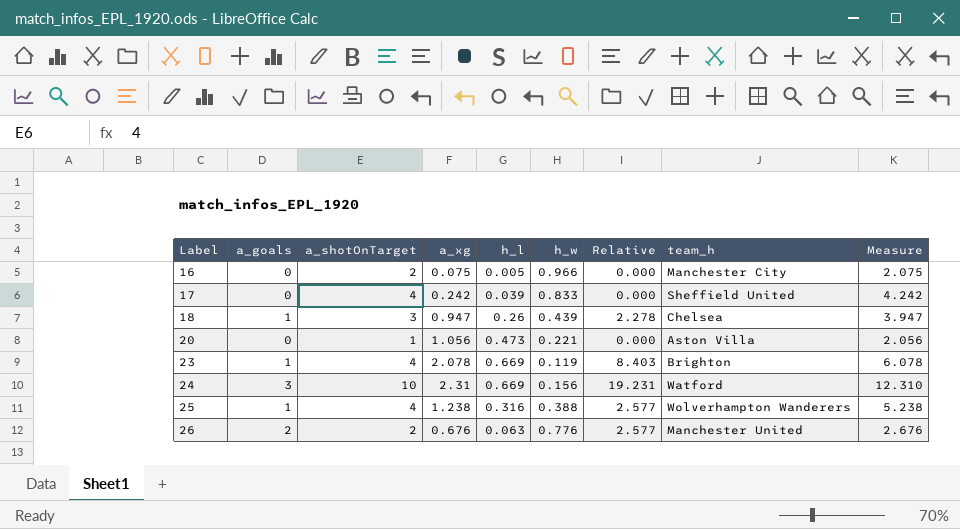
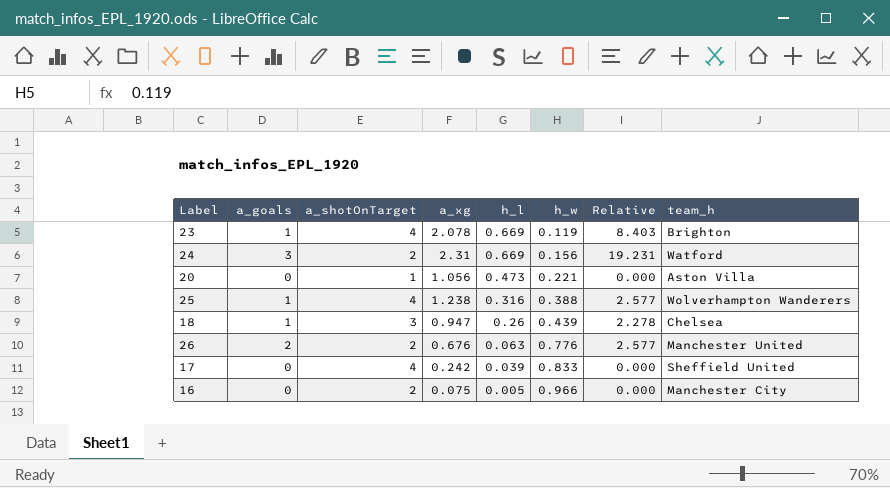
row order: Label ascending -> h_l descending
column Measure | formula: [a_shotOnTarget] + [a_xg] -> none
24 | a_shotOnTarget: 10 -> 2

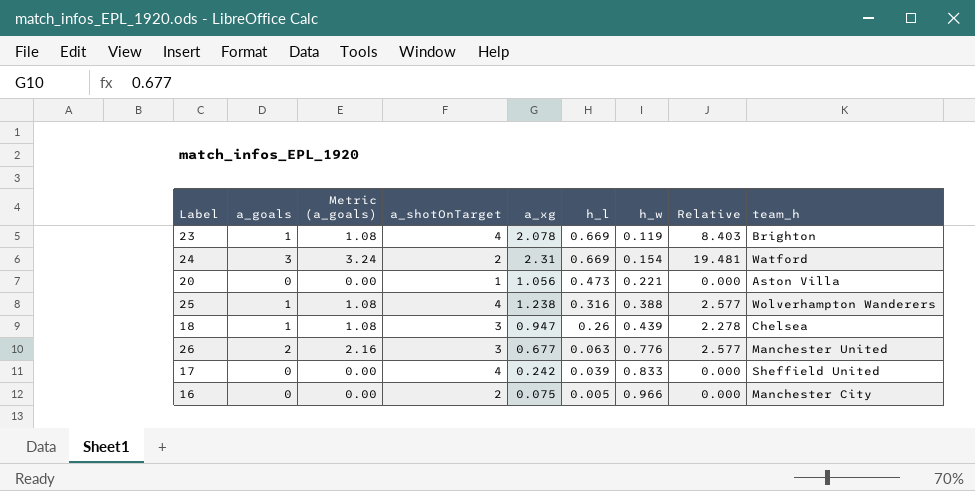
column Metric (a_goals) | formula: none -> [a_goals] * 1.08
24 | h_w: 0.156 -> 0.154
24 | Relative: 19.231 -> 19.481
26 | a_shotOnTarget: 2 -> 3
26 | a_xg: 0.676 -> 0.677

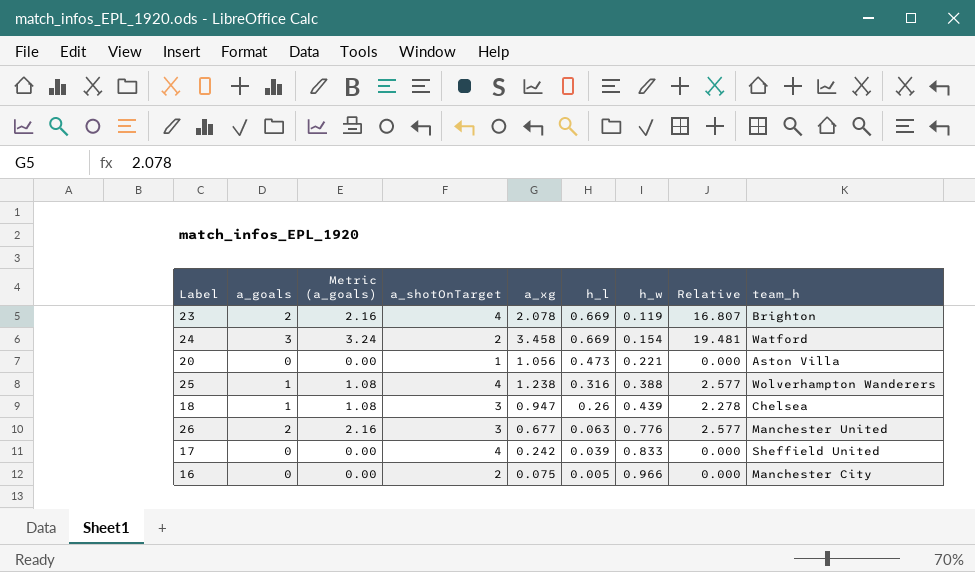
23 | a_goals: 1 -> 2
23 | Metric (a_goals): 1.08 -> 2.16
23 | Relative: 8.403 -> 16.807
24 | a_xg: 2.31 -> 3.458

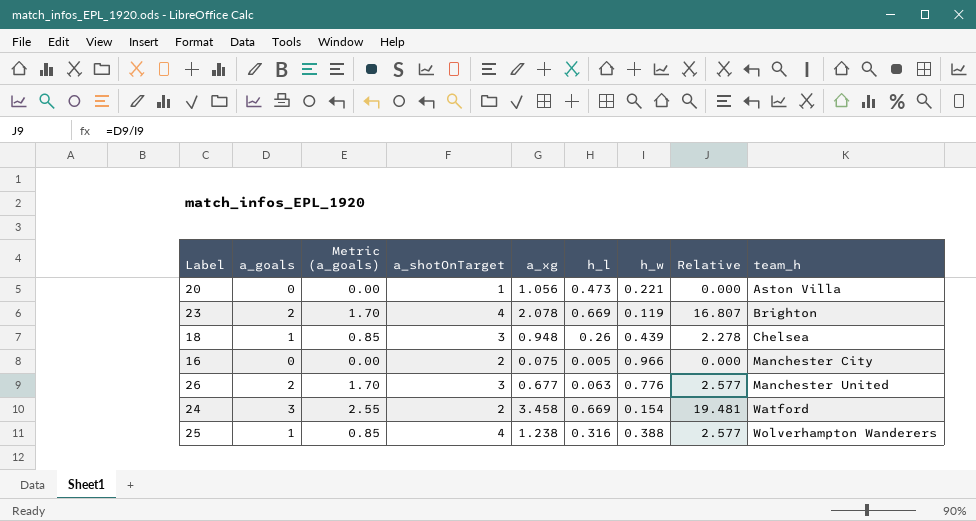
row order: h_l descending -> team_h ascending
column Metric (a_goals) | formula: [a_goals] * 1.08 -> [a_goals] * 0.85
row 17: 0 | 0.00 | 4 | 0.242 | 0.039 | 0.833 | 0.000 | Sheffield United -> none
18 | a_xg: 0.947 -> 0.948

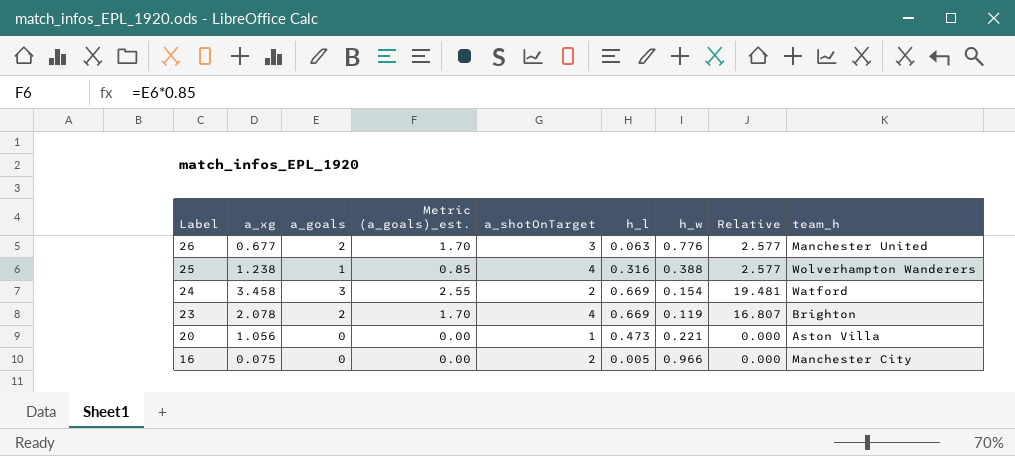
row order: team_h ascending -> Label descending
column a_xg | position: 5 -> 2
column name: Metric (a_goals) -> Metric (a_goals)_est.
row 18: 1 | 0.85 | 3 | 0.948 | 0.26 | 0.439 | 2.278 | Chelsea -> none

